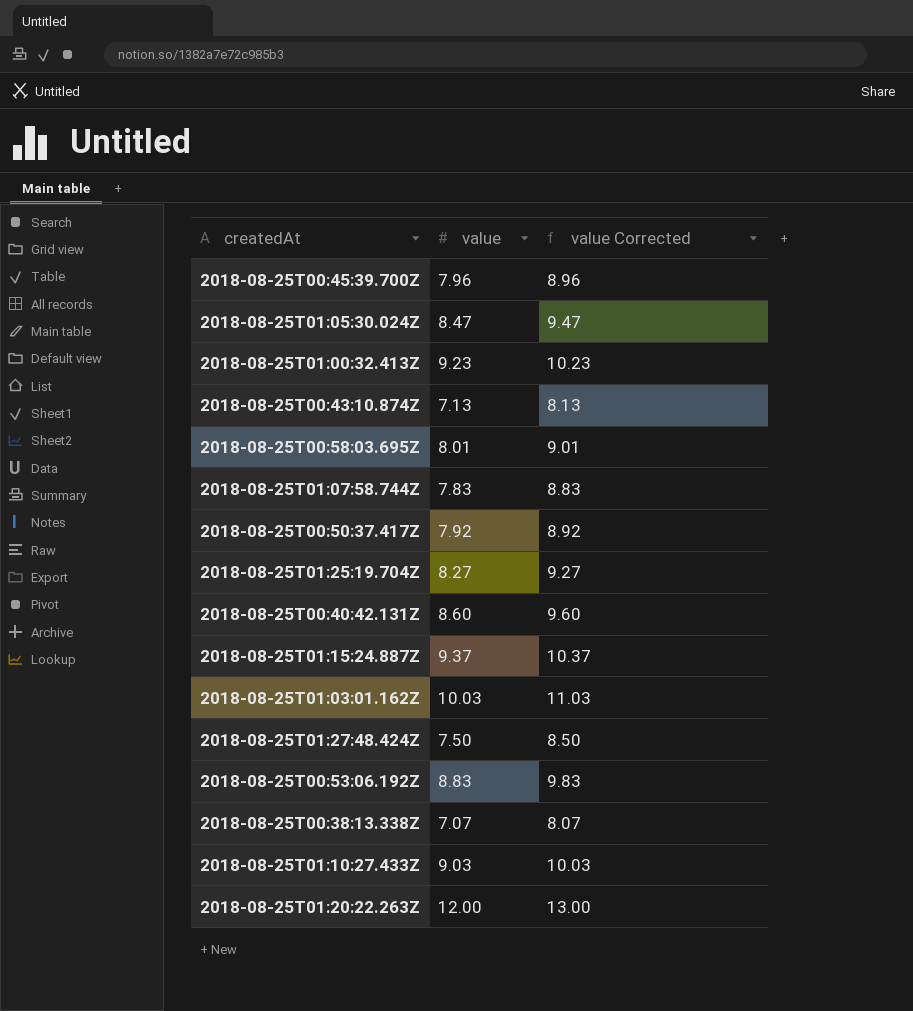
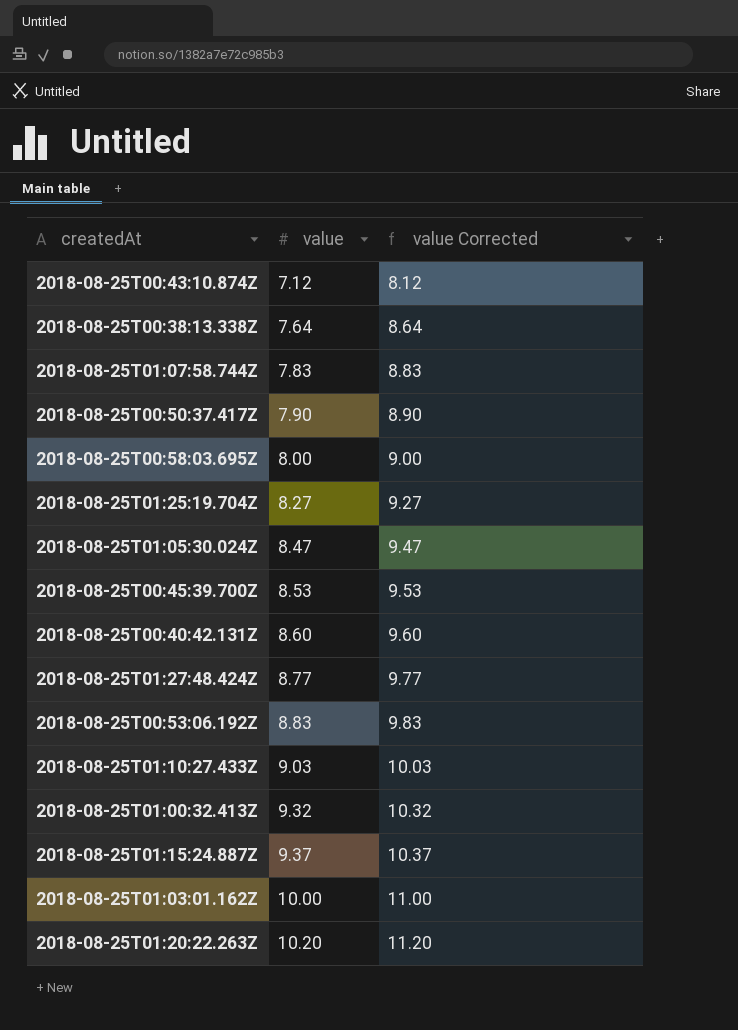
row order: none -> value ascending
2018-08-25T00:43:10.874Z | value: 7.13 -> 7.12
2018-08-25T00:43:10.874Z | value Corrected: 8.13 -> 8.12
2018-08-25T00:38:13.338Z | value: 7.07 -> 7.64
2018-08-25T00:38:13.338Z | value Corrected: 8.07 -> 8.64
2018-08-25T00:50:37.417Z | value: 7.92 -> 7.90
2018-08-25T00:50:37.417Z | value Corrected: 8.92 -> 8.90
2018-08-25T00:58:03.695Z | value: 8.01 -> 8.00
2018-08-25T00:58:03.695Z | value Corrected: 9.01 -> 9.00
2018-08-25T00:45:39.700Z | value: 7.96 -> 8.53
2018-08-25T00:45:39.700Z | value Corrected: 8.96 -> 9.53
2018-08-25T01:27:48.424Z | value: 7.50 -> 8.77
2018-08-25T01:27:48.424Z | value Corrected: 8.50 -> 9.77
2018-08-25T01:00:32.413Z | value: 9.23 -> 9.32
2018-08-25T01:00:32.413Z | value Corrected: 10.23 -> 10.32
2018-08-25T01:03:01.162Z | value: 10.03 -> 10.00
2018-08-25T01:03:01.162Z | value Corrected: 11.03 -> 11.00
2018-08-25T01:20:22.263Z | value: 12.00 -> 10.20
2018-08-25T01:20:22.263Z | value Corrected: 13.00 -> 11.20

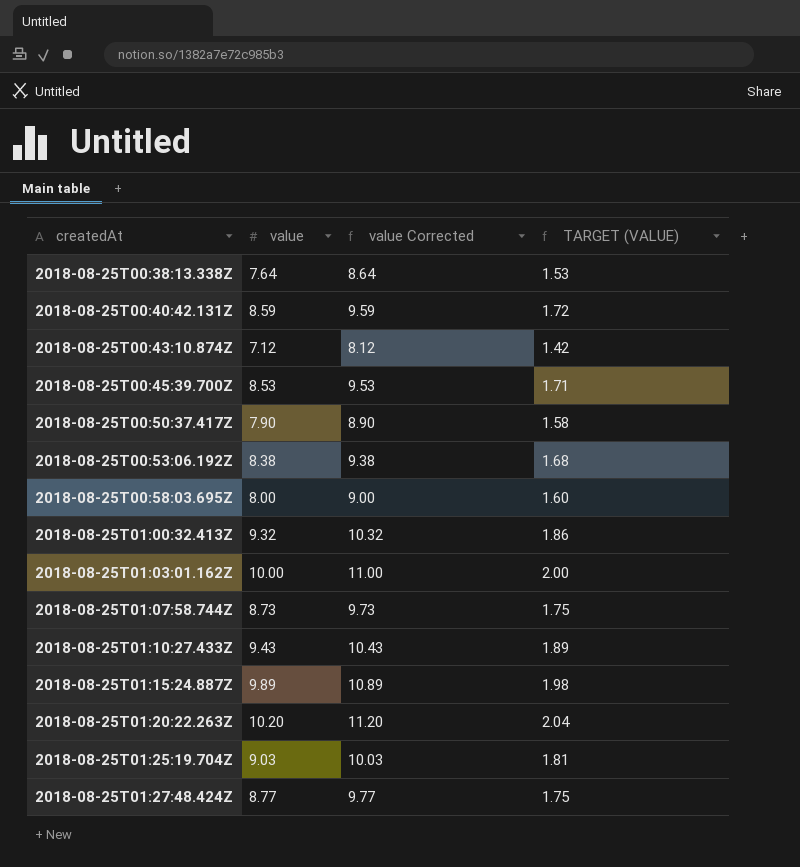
row order: value ascending -> createdAt ascending
column TARGET (VALUE) | formula: none -> [value] * 0.2
row 2018-08-25T01:05:30.024Z: 8.47 | 9.47 -> none
2018-08-25T00:40:42.131Z | value: 8.60 -> 8.59
2018-08-25T00:40:42.131Z | value Corrected: 9.60 -> 9.59
2018-08-25T00:53:06.192Z | value: 8.83 -> 8.38
2018-08-25T00:53:06.192Z | value Corrected: 9.83 -> 9.38
2018-08-25T01:07:58.744Z | value: 7.83 -> 8.73
2018-08-25T01:07:58.744Z | value Corrected: 8.83 -> 9.73
2018-08-25T01:10:27.433Z | value: 9.03 -> 9.43
2018-08-25T01:10:27.433Z | value Corrected: 10.03 -> 10.43
2018-08-25T01:15:24.887Z | value: 9.37 -> 9.89
2018-08-25T01:15:24.887Z | value Corrected: 10.37 -> 10.89
2018-08-25T01:25:19.704Z | value: 8.27 -> 9.03
2018-08-25T01:25:19.704Z | value Corrected: 9.27 -> 10.03

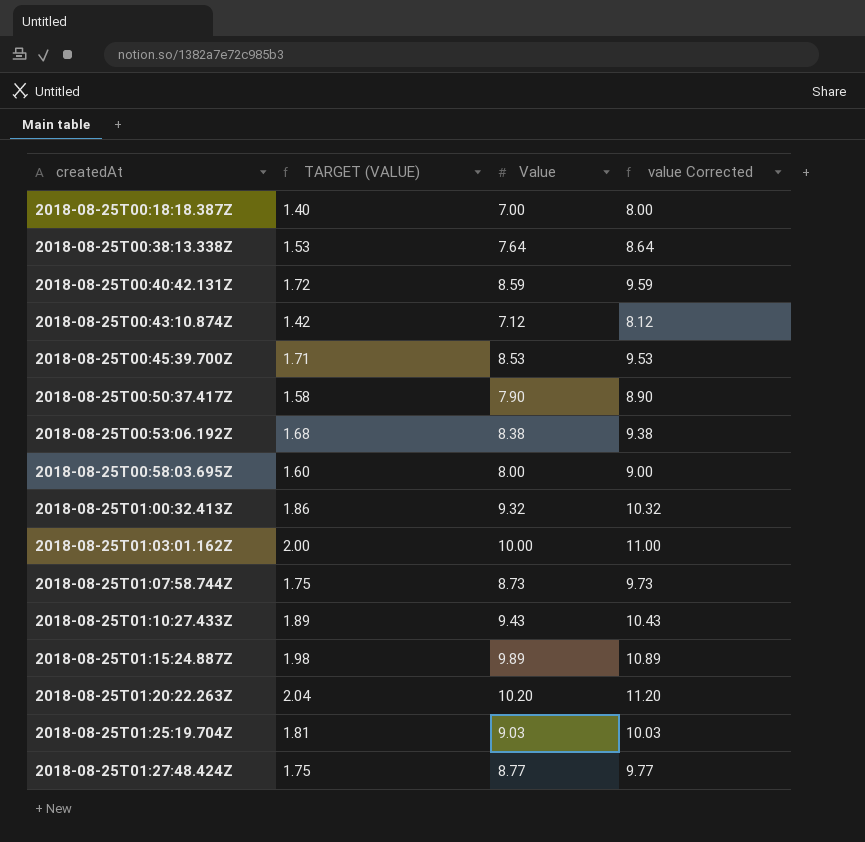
column TARGET (VALUE) | position: 4 -> 2
column name: value -> Value
row 2018-08-25T00:18:18.387Z: none -> 1.40 | 7.00 | 8.00

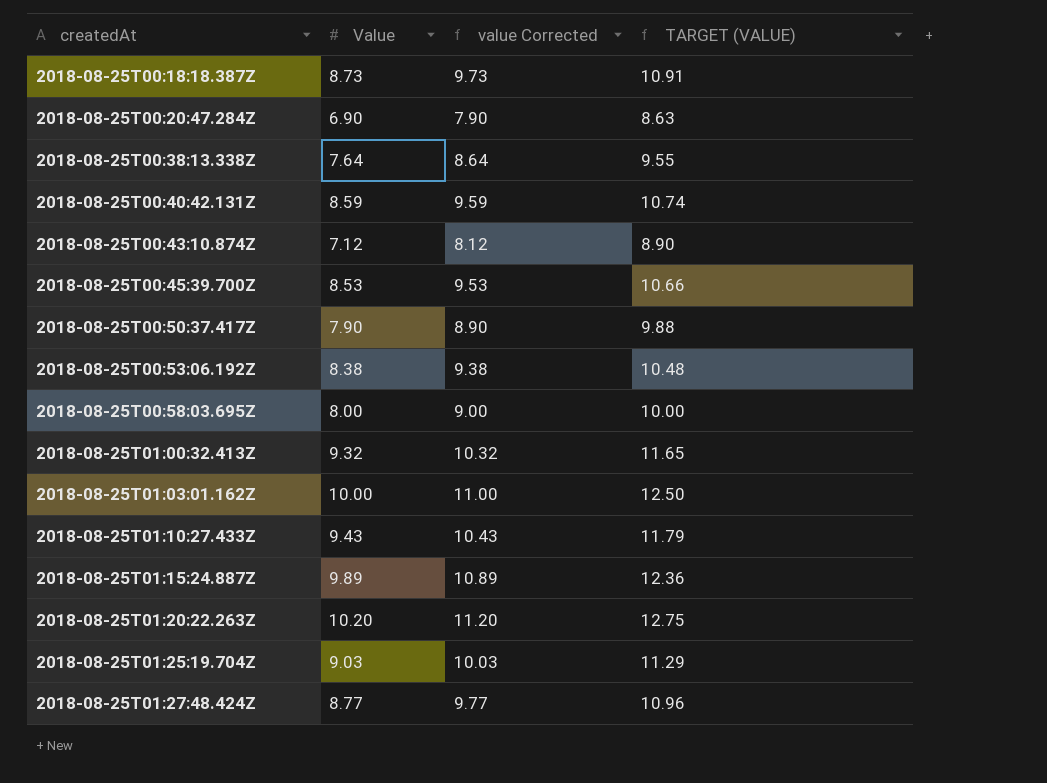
column TARGET (VALUE) | formula: [Value] * 0.2 -> [Value] * 1.25
column TARGET (VALUE) | position: 2 -> 4
row 2018-08-25T01:07:58.744Z: 1.75 | 8.73 | 9.73 -> none
2018-08-25T00:18:18.387Z | Value: 7.00 -> 8.73
2018-08-25T00:18:18.387Z | value Corrected: 8.00 -> 9.73
row 2018-08-25T00:20:47.284Z: none -> 6.90 | 7.90 | 8.63

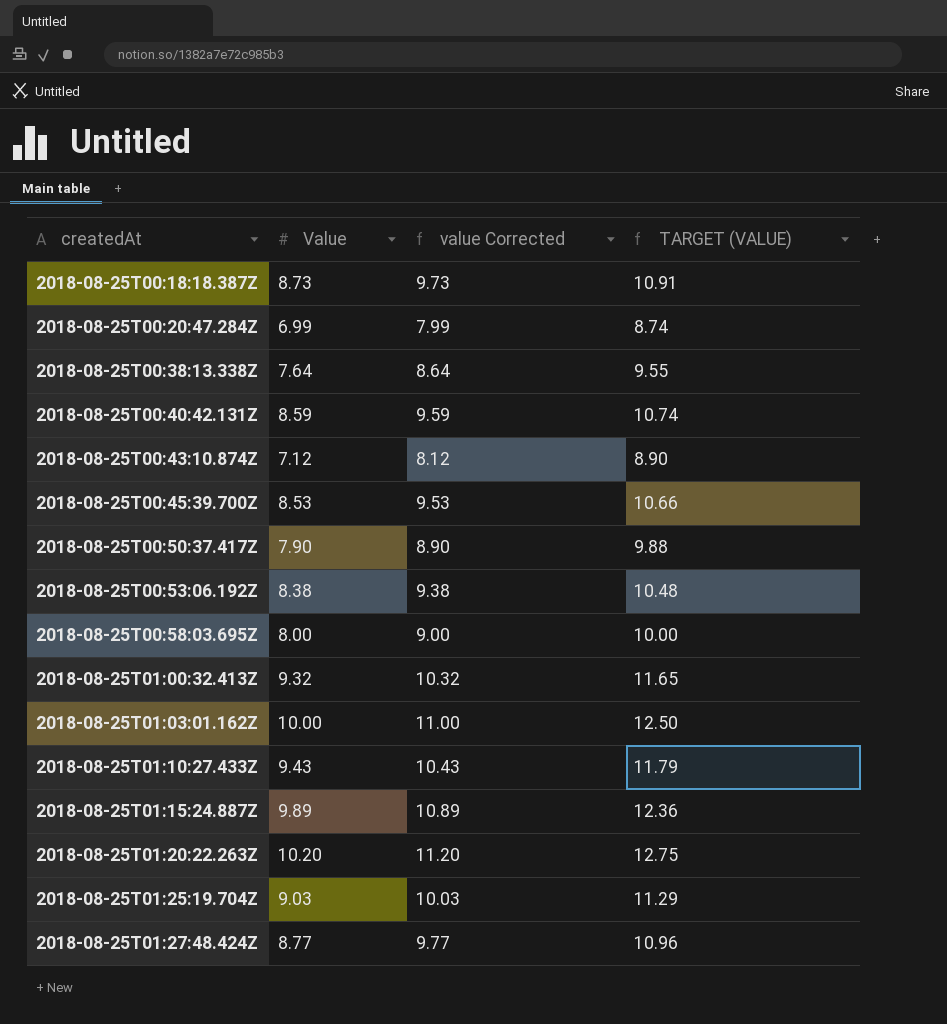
2018-08-25T00:20:47.284Z | Value: 6.90 -> 6.99
2018-08-25T00:20:47.284Z | value Corrected: 7.90 -> 7.99
2018-08-25T00:20:47.284Z | TARGET (VALUE): 8.63 -> 8.74

